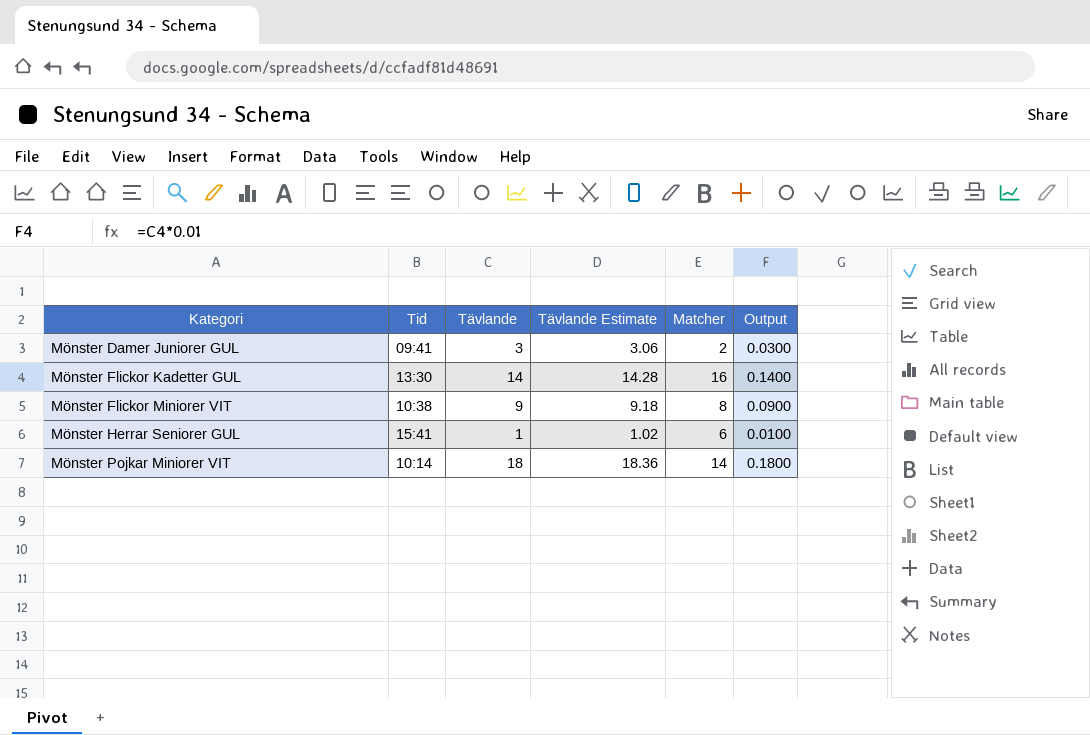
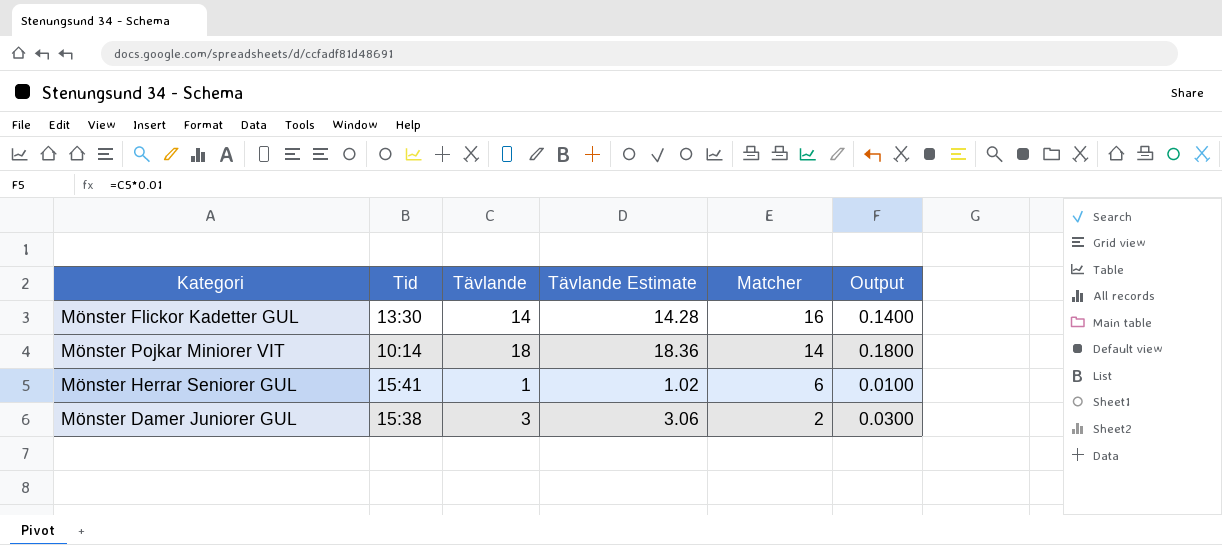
row order: Kategori ascending -> Matcher descending
row Mönster Flickor Miniorer VIT: 10:38 | 9 | 9.18 | 8 | 0.0900 -> none
Mönster Damer Juniorer GUL | Tid: 09:41 -> 15:38

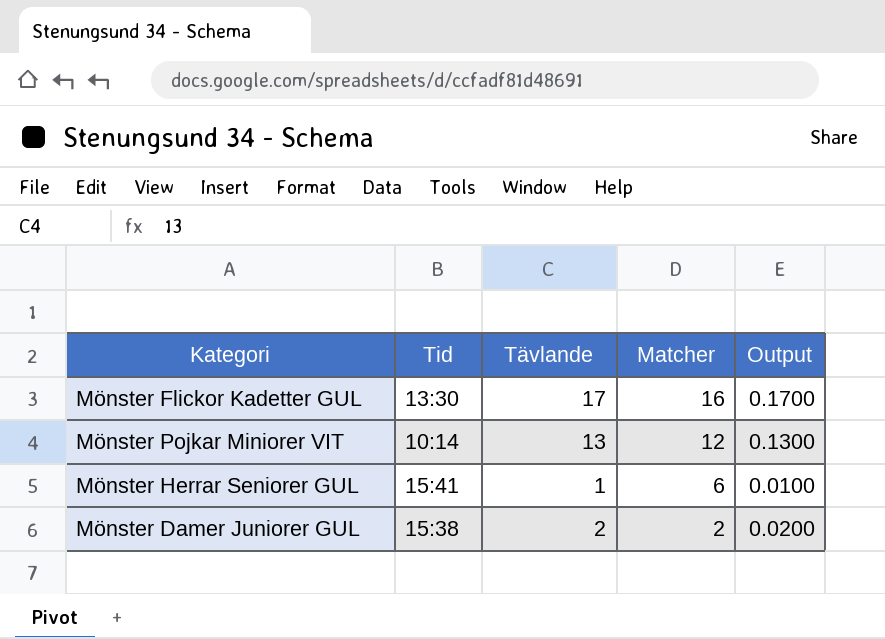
column Tävlande Estimate | formula: [Tävlande] * 1.02 -> none
Mönster Flickor Kadetter GUL | Tävlande: 14 -> 17
Mönster Flickor Kadetter GUL | Output: 0.1400 -> 0.1700
Mönster Pojkar Miniorer VIT | Tävlande: 18 -> 13
Mönster Pojkar Miniorer VIT | Matcher: 14 -> 12
Mönster Pojkar Miniorer VIT | Output: 0.1800 -> 0.1300
Mönster Damer Juniorer GUL | Tävlande: 3 -> 2
Mönster Damer Juniorer GUL | Output: 0.0300 -> 0.0200

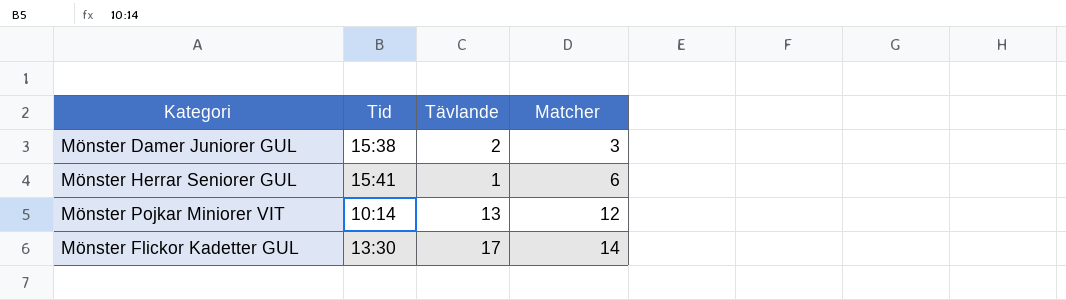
row order: Matcher descending -> Matcher ascending
column Output | formula: [Tävlande] * 0.01 -> none
Mönster Damer Juniorer GUL | Matcher: 2 -> 3
Mönster Flickor Kadetter GUL | Matcher: 16 -> 14

